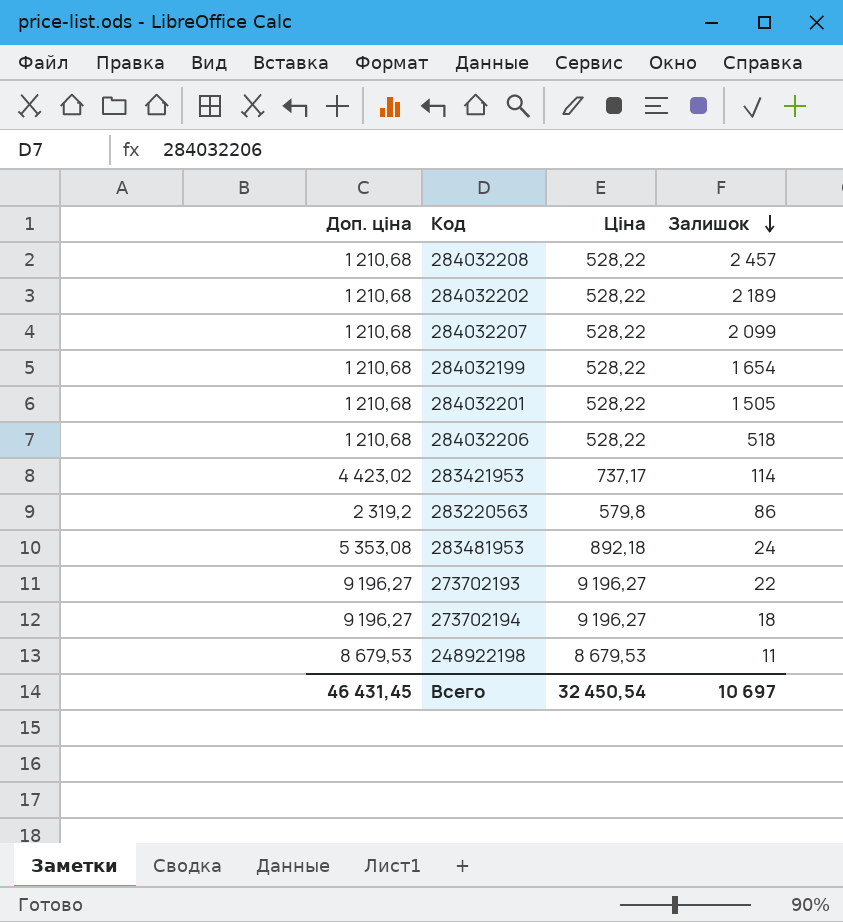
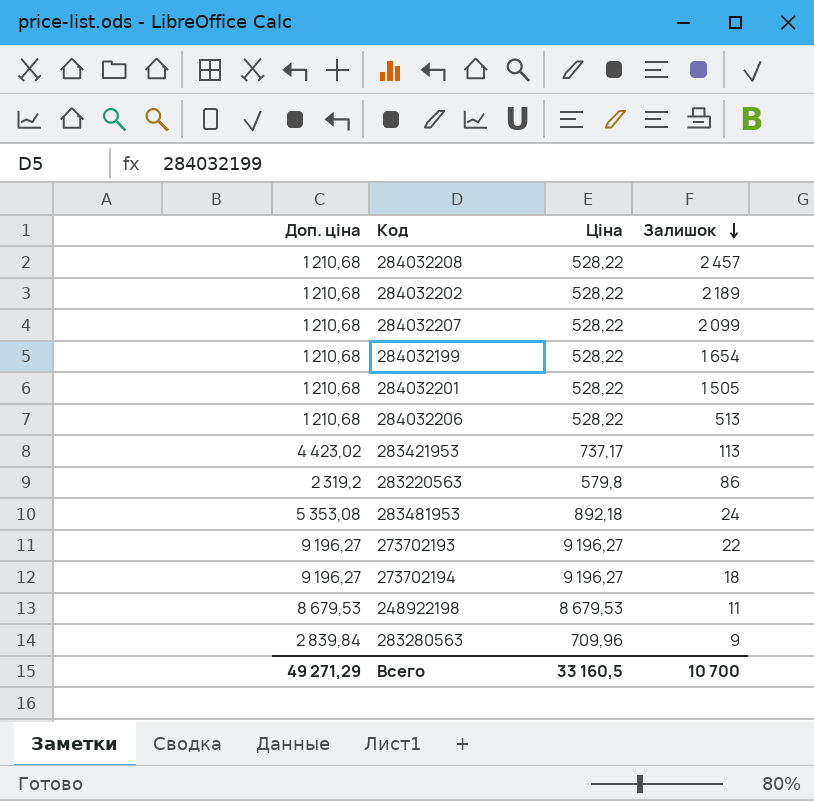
284032206 | Залишок: 518 -> 513
283421953 | Залишок: 114 -> 113
row 283280563: none -> 2 839,84 | 709,96 | 9
Всего | Доп. ціна: 46 431,45 -> 49 271,29
Всего | Ціна: 32 450,54 -> 33 160,5
Всего | Залишок: 10 697 -> 10 700

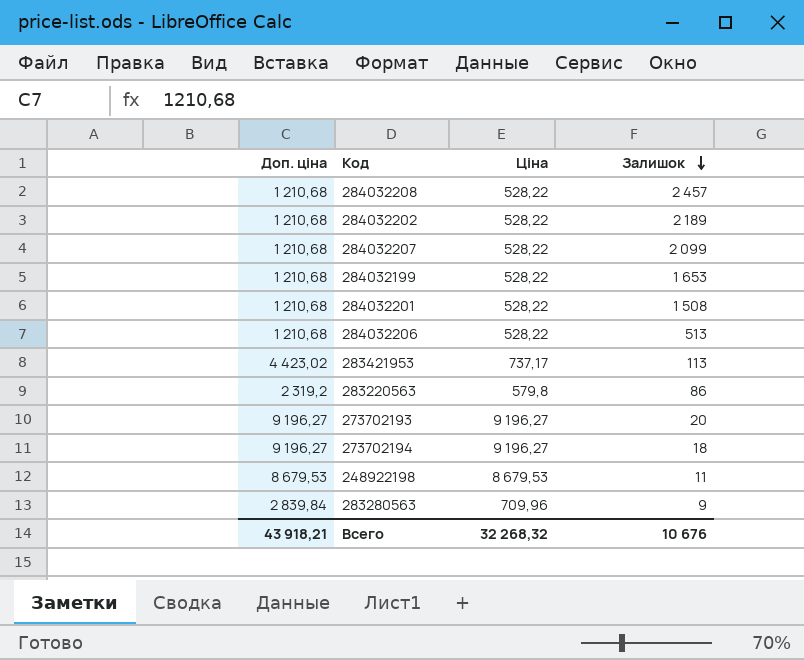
row 283481953: 5 353,08 | 892,18 | 24 -> none
284032199 | Залишок: 1 654 -> 1 653
284032201 | Залишок: 1 505 -> 1 508
273702193 | Залишок: 22 -> 20
Всего | Доп. ціна: 49 271,29 -> 43 918,21
Всего | Ціна: 33 160,5 -> 32 268,32
Всего | Залишок: 10 700 -> 10 676

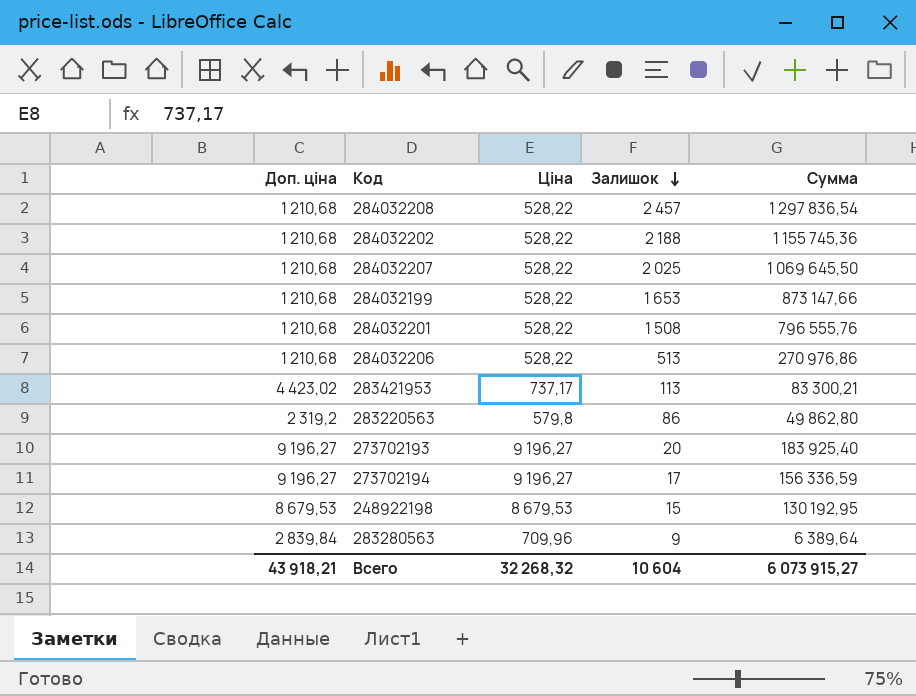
column Сумма | formula: none -> [Ціна] * [Залишок]
284032202 | Залишок: 2 189 -> 2 188
284032207 | Залишок: 2 099 -> 2 025
273702194 | Залишок: 18 -> 17
248922198 | Залишок: 11 -> 15
Всего | Залишок: 10 676 -> 10 604

